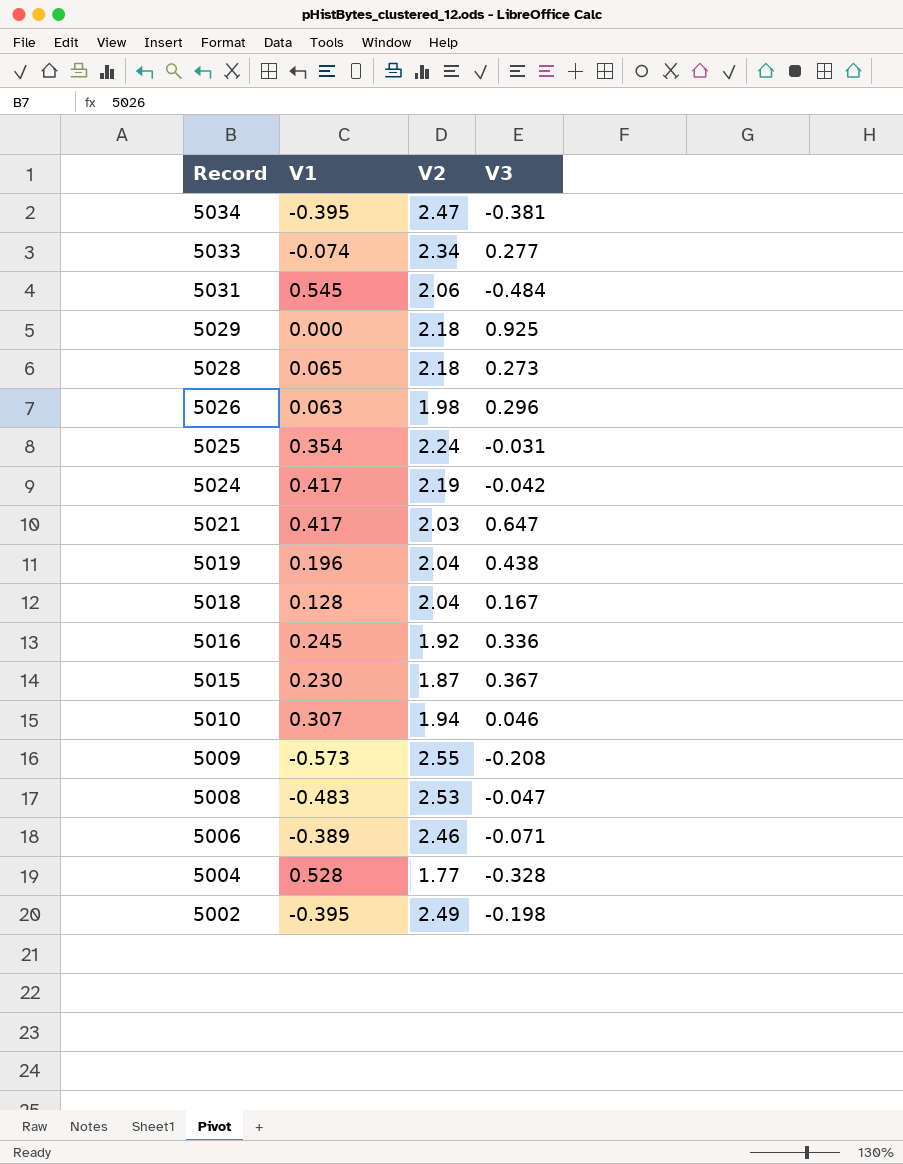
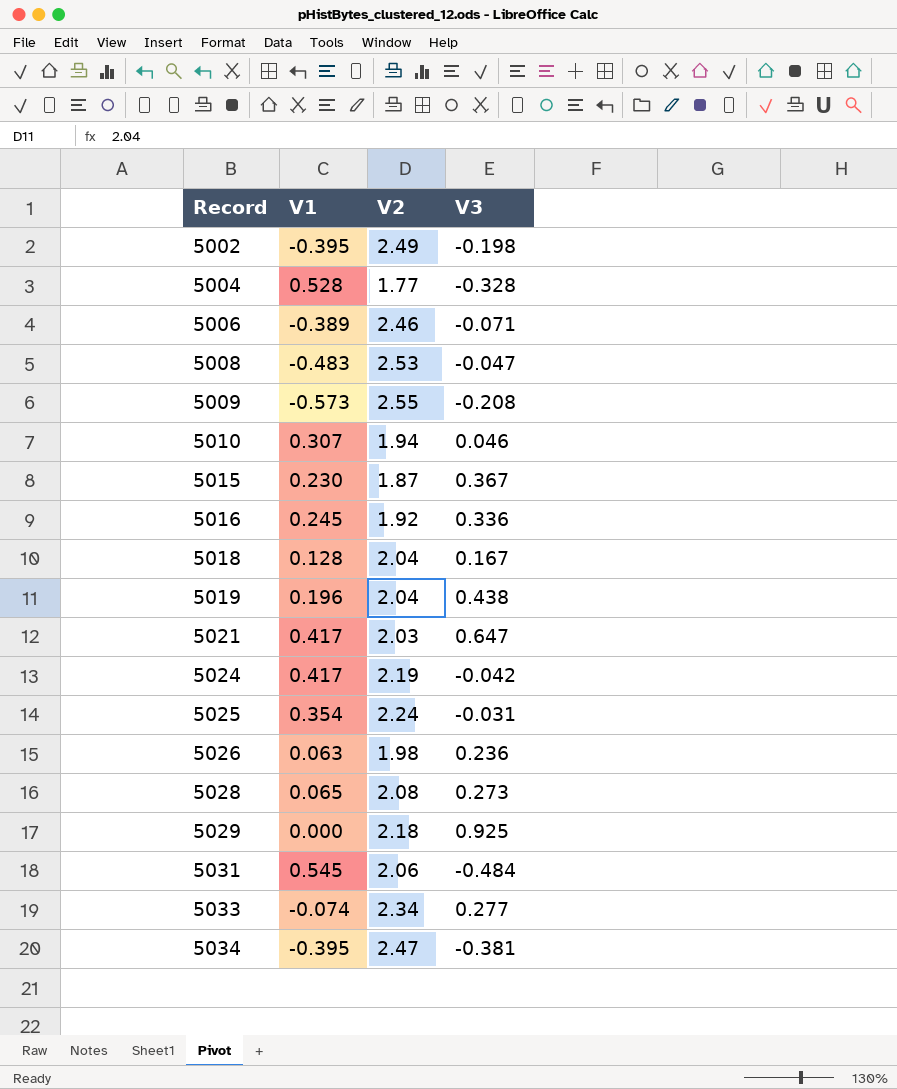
row order: Record descending -> Record ascending
5026 | V3: 0.296 -> 0.236
5028 | V2: 2.18 -> 2.08

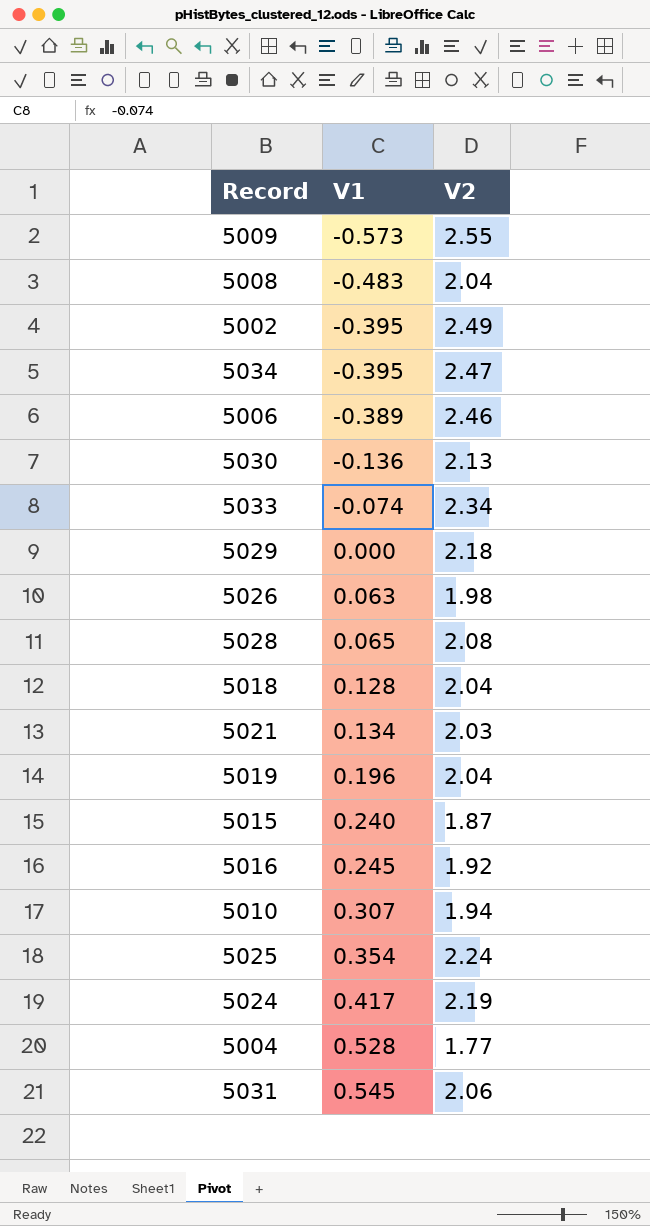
row order: Record ascending -> V1 ascending
column V3 | position: 4 -> none
5008 | V2: 2.53 -> 2.04
row 5030: none -> -0.136 | 2.13
5021 | V1: 0.417 -> 0.134
5015 | V1: 0.230 -> 0.240

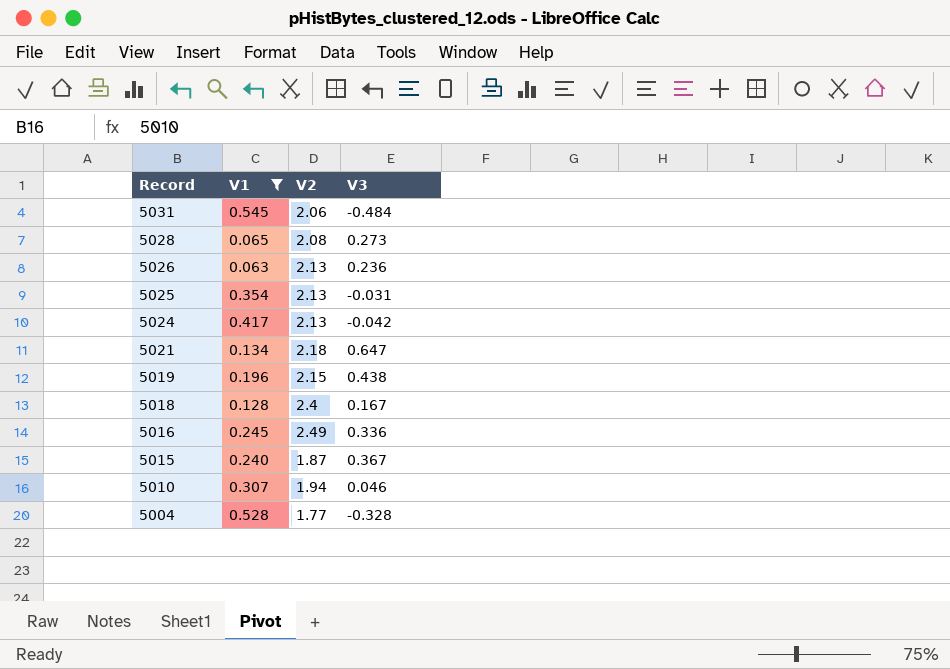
filter: none -> V1 >= 0.063
row order: V1 ascending -> Record descending
column V3 | position: none -> 4
5026 | V2: 1.98 -> 2.13
5025 | V2: 2.24 -> 2.13
5024 | V2: 2.19 -> 2.13
5021 | V2: 2.03 -> 2.18
5019 | V2: 2.04 -> 2.15
5018 | V2: 2.04 -> 2.4
5016 | V2: 1.92 -> 2.49

